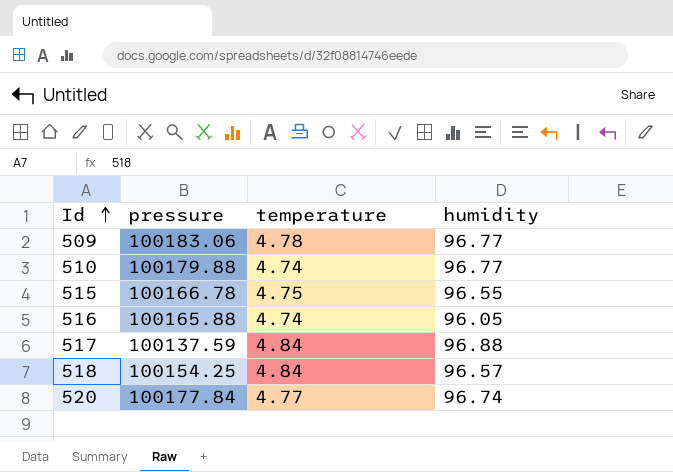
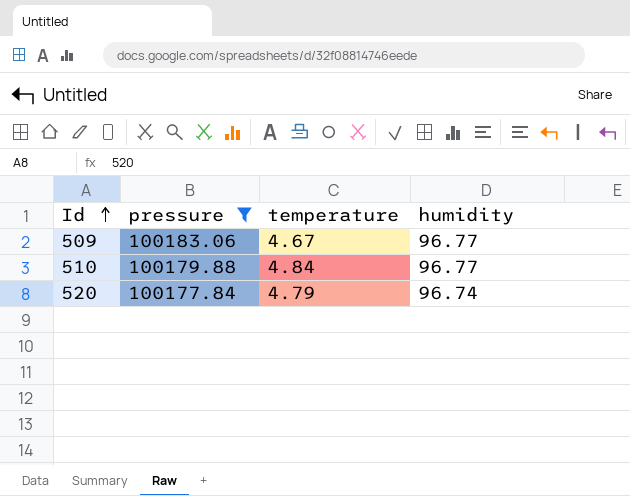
filter: none -> pressure >= 100177.84
509 | temperature: 4.78 -> 4.67
510 | temperature: 4.74 -> 4.84
520 | temperature: 4.77 -> 4.79

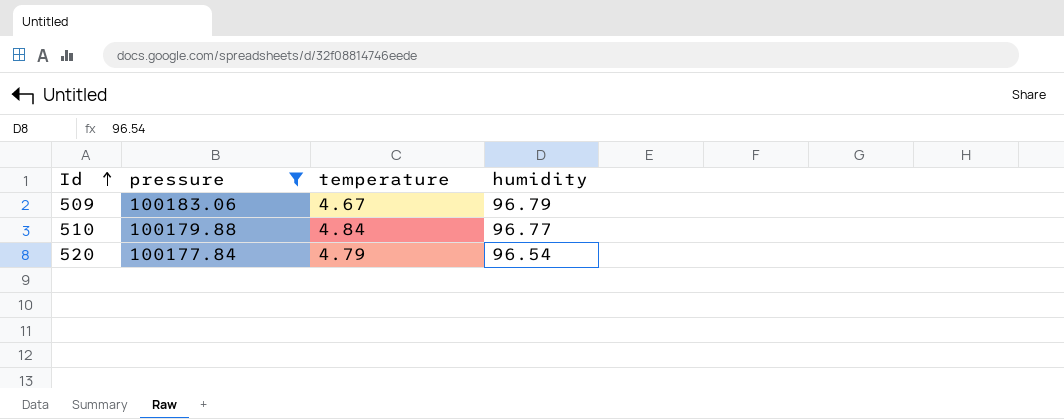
509 | humidity: 96.77 -> 96.79
520 | humidity: 96.74 -> 96.54

